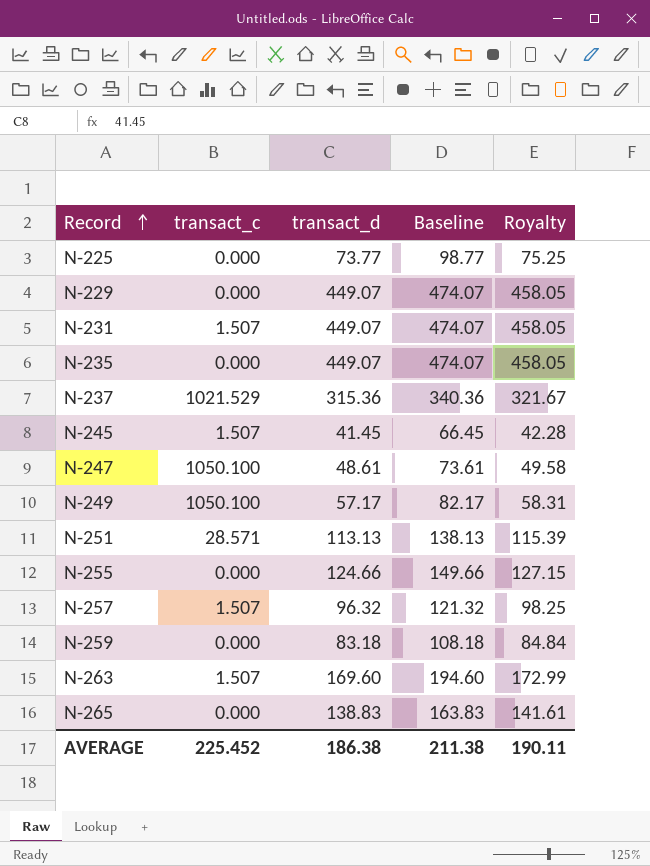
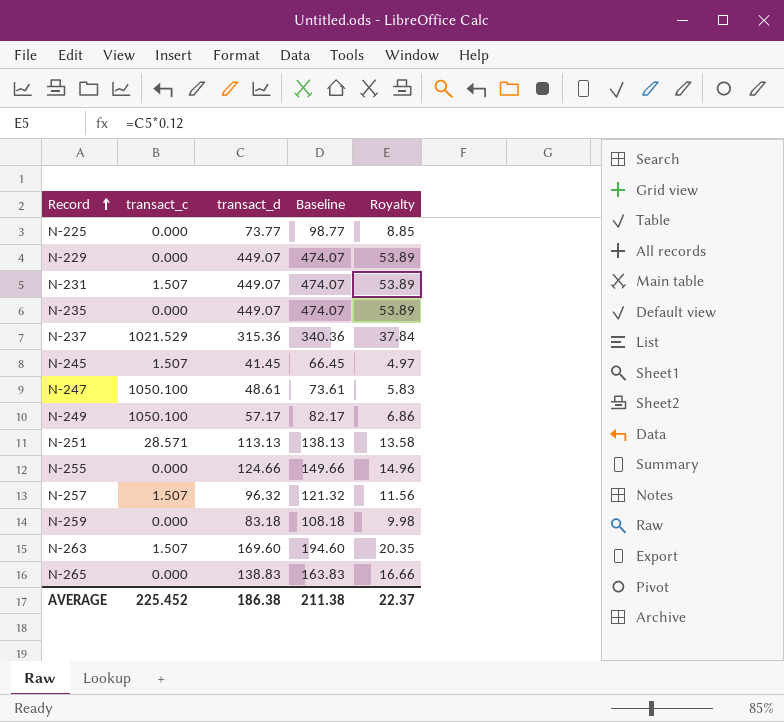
column Royalty | formula: [transact_d] * 1.02 -> [transact_d] * 0.12
AVERAGE | Royalty: 190.11 -> 22.37

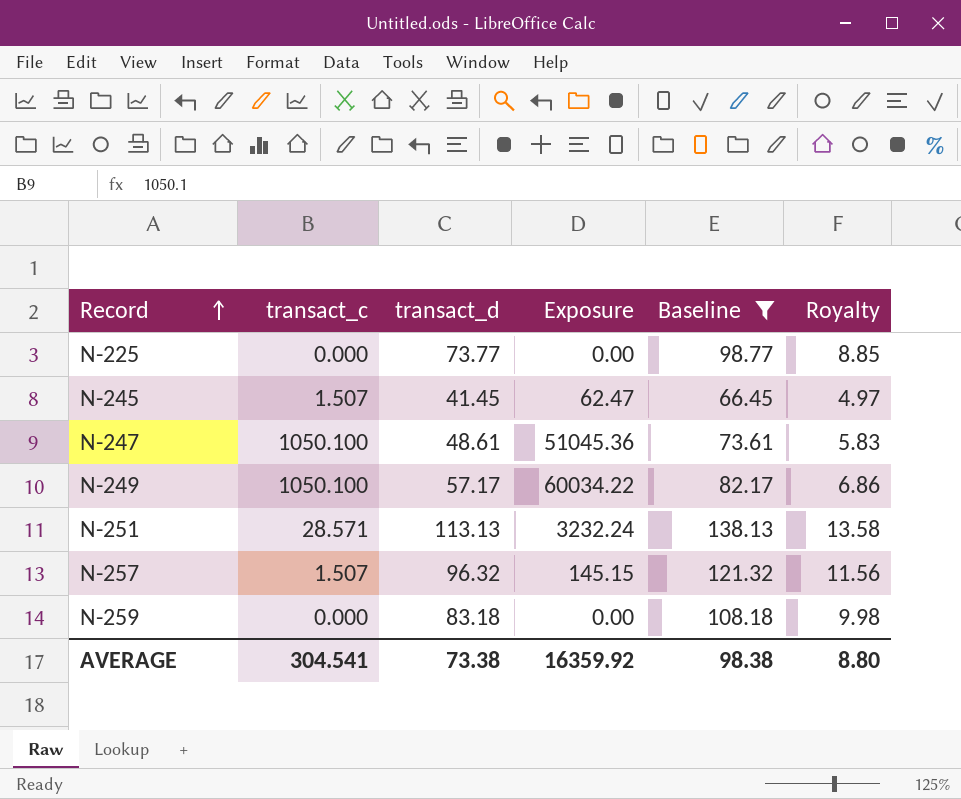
filter: none -> Baseline <= 138.13
column Exposure | formula: none -> [transact_c] * [transact_d]
AVERAGE | transact_c: 225.452 -> 304.541
AVERAGE | transact_d: 186.38 -> 73.38
AVERAGE | Baseline: 211.38 -> 98.38
AVERAGE | Royalty: 22.37 -> 8.80

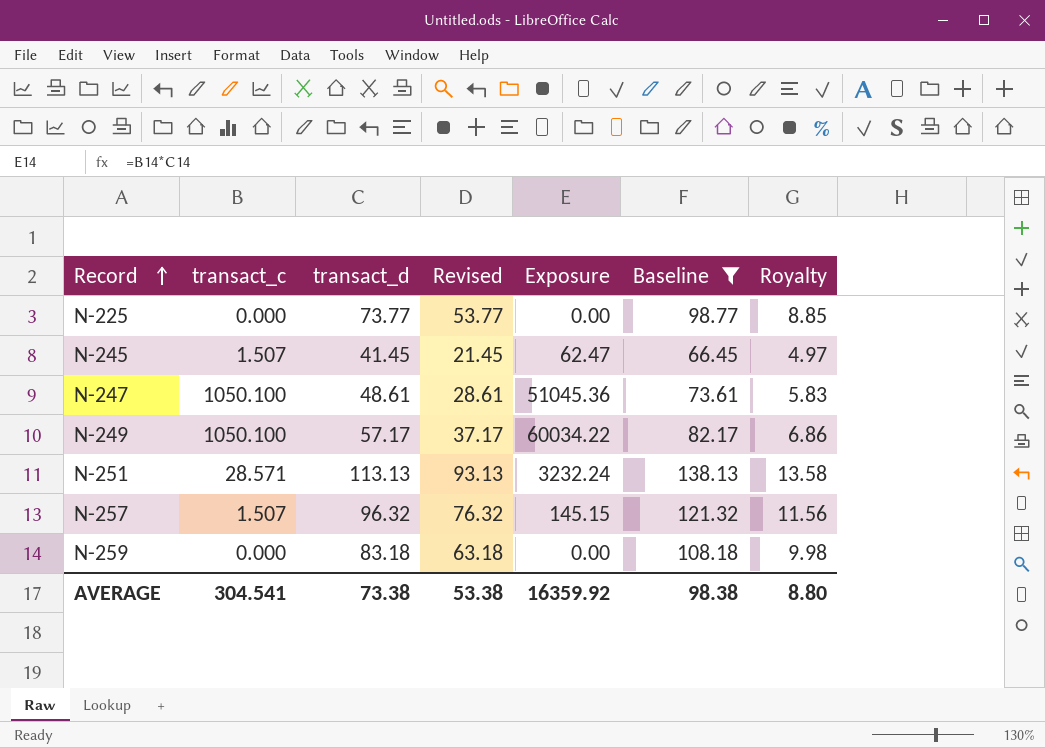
column Revised | formula: none -> [transact_d] - 20

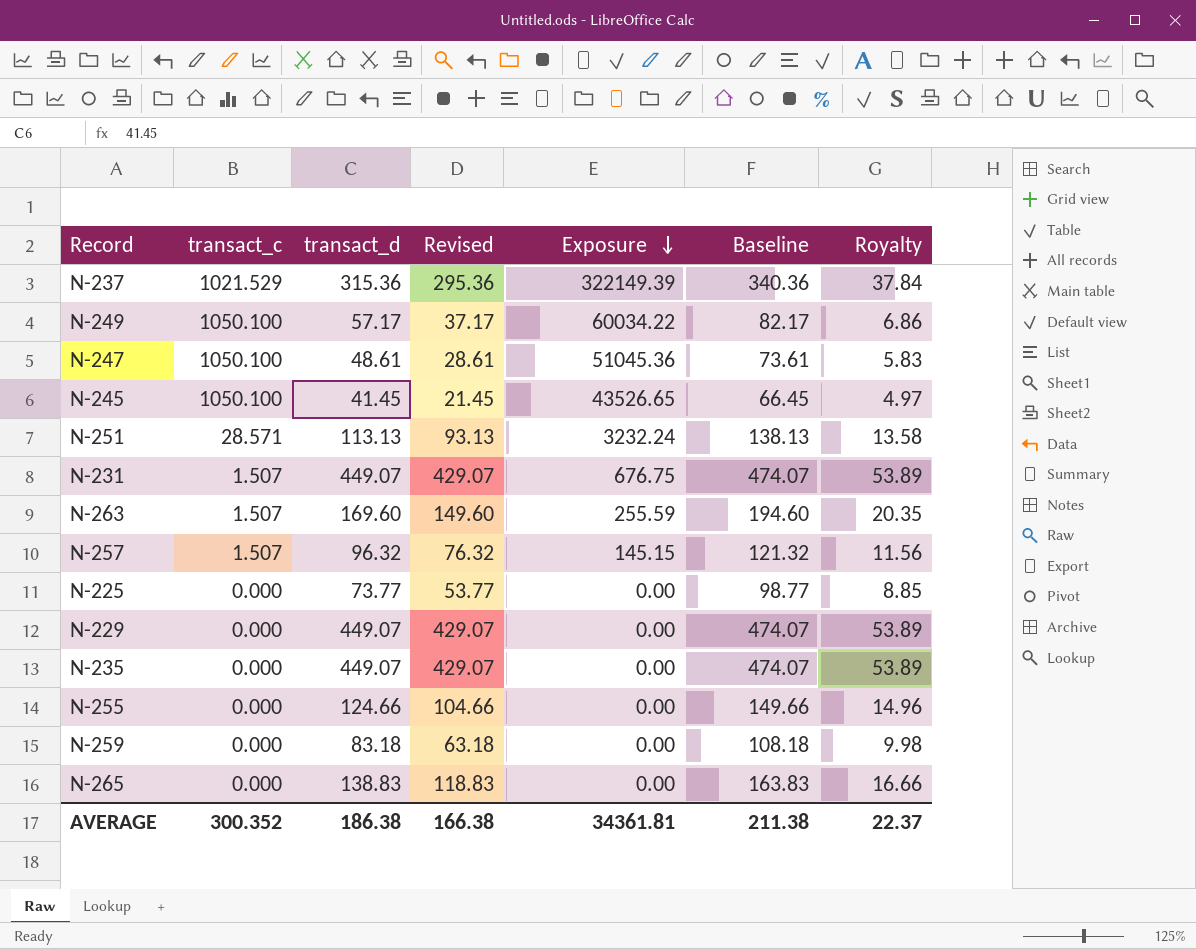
filter: Baseline <= 138.13 -> none
row order: Record ascending -> Exposure descending
N-245 | transact_c: 1.507 -> 1050.100
N-245 | Exposure: 62.47 -> 43526.65
AVERAGE | transact_c: 304.541 -> 300.352
AVERAGE | transact_d: 73.38 -> 186.38
AVERAGE | Revised: 53.38 -> 166.38
AVERAGE | Exposure: 16359.92 -> 34361.81
AVERAGE | Baseline: 98.38 -> 211.38
AVERAGE | Royalty: 8.80 -> 22.37

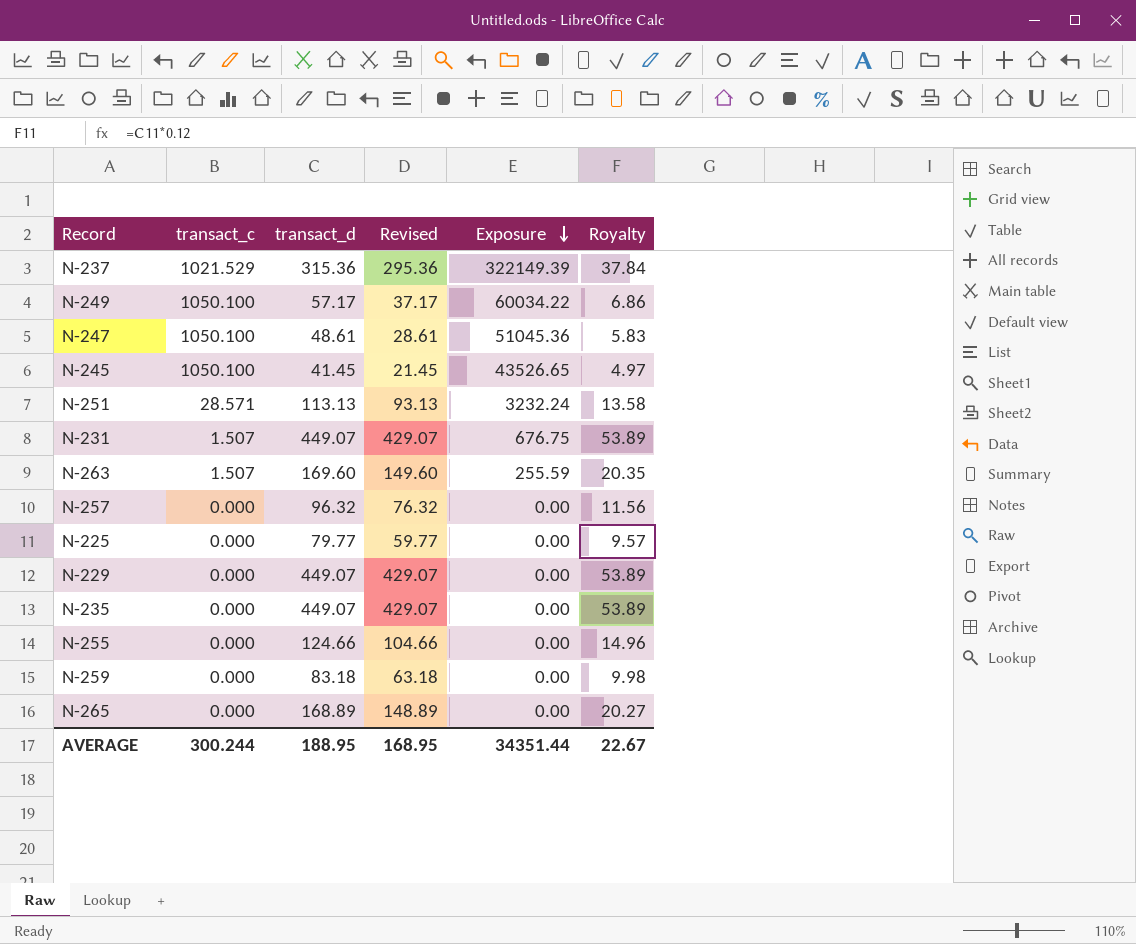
column Baseline | formula: [transact_d] + 25 -> none
N-257 | transact_c: 1.507 -> 0.000
N-257 | Exposure: 145.15 -> 0.00
N-225 | transact_d: 73.77 -> 79.77
N-225 | Revised: 53.77 -> 59.77
N-225 | Royalty: 8.85 -> 9.57
N-265 | transact_d: 138.83 -> 168.89
N-265 | Revised: 118.83 -> 148.89
N-265 | Royalty: 16.66 -> 20.27
AVERAGE | transact_c: 300.352 -> 300.244
AVERAGE | transact_d: 186.38 -> 188.95
AVERAGE | Revised: 166.38 -> 168.95
AVERAGE | Exposure: 34361.81 -> 34351.44
AVERAGE | Royalty: 22.37 -> 22.67

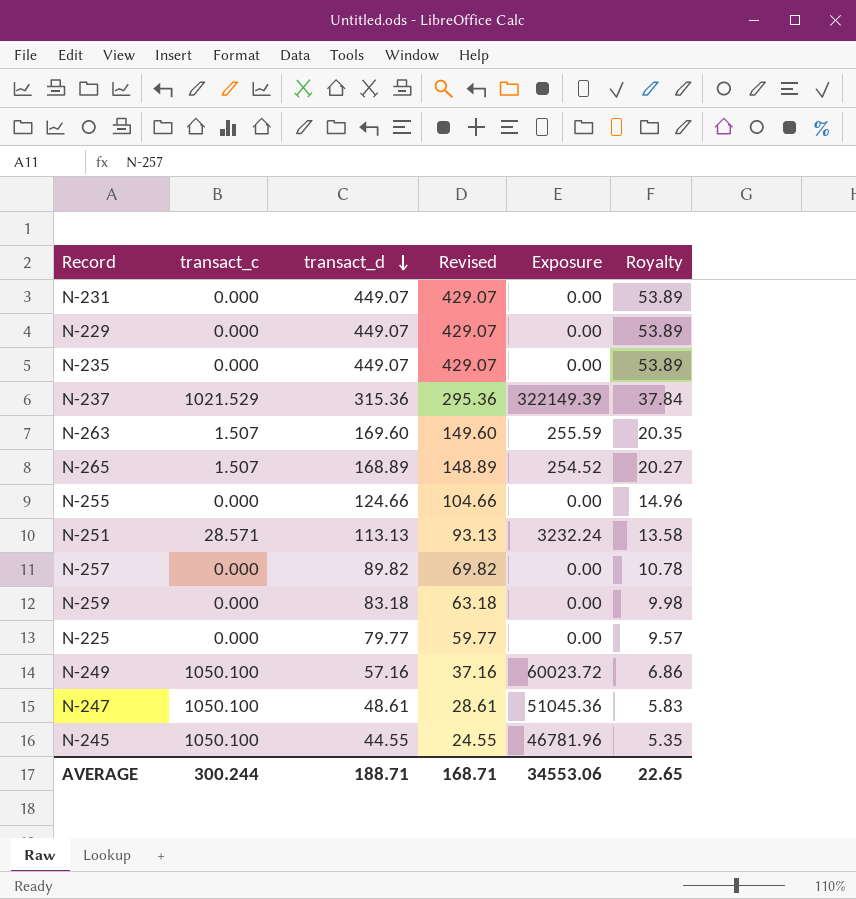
row order: Exposure descending -> transact_d descending
N-231 | transact_c: 1.507 -> 0.000
N-231 | Exposure: 676.75 -> 0.00
N-265 | transact_c: 0.000 -> 1.507
N-265 | Exposure: 0.00 -> 254.52
N-257 | transact_d: 96.32 -> 89.82
N-257 | Revised: 76.32 -> 69.82
N-257 | Royalty: 11.56 -> 10.78
N-249 | transact_d: 57.17 -> 57.16
N-249 | Revised: 37.17 -> 37.16
N-249 | Exposure: 60034.22 -> 60023.72
N-245 | transact_d: 41.45 -> 44.55
N-245 | Revised: 21.45 -> 24.55
N-245 | Exposure: 43526.65 -> 46781.96
N-245 | Royalty: 4.97 -> 5.35
AVERAGE | transact_d: 188.95 -> 188.71
AVERAGE | Revised: 168.95 -> 168.71
AVERAGE | Exposure: 34351.44 -> 34553.06
AVERAGE | Royalty: 22.67 -> 22.65

